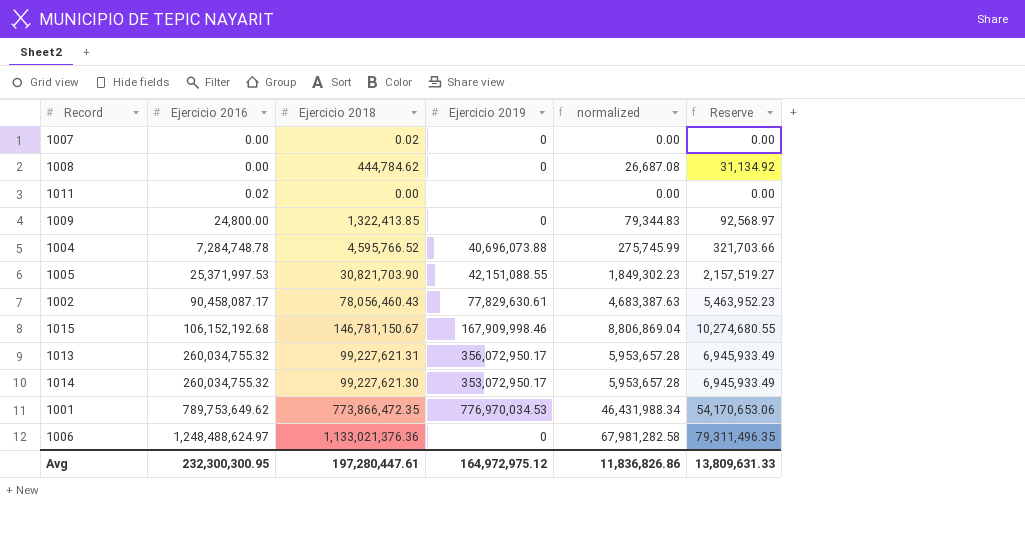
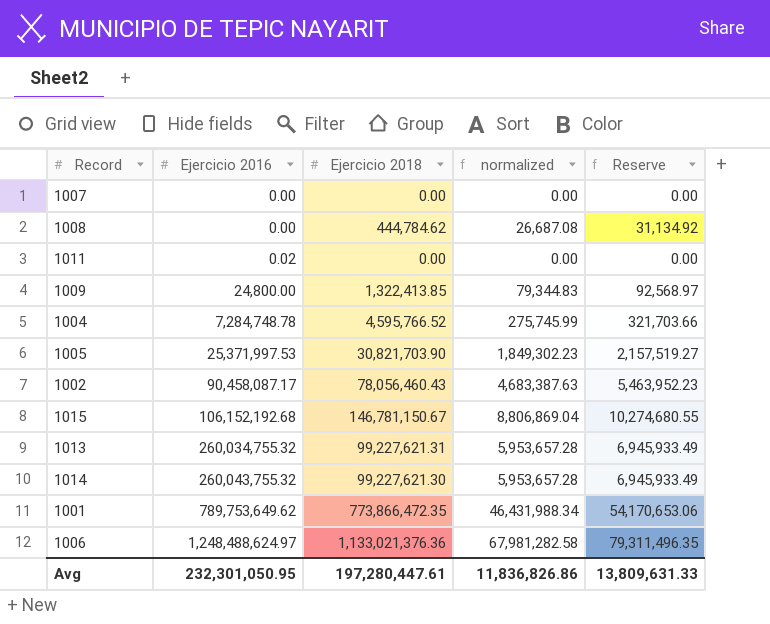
column Ejercicio 2019 | position: 4 -> none
1007 | Ejercicio 2018: 0.02 -> 0.00
1014 | Ejercicio 2016: 260,034,755.32 -> 260,043,755.32
Avg | Ejercicio 2016: 232,300,300.95 -> 232,301,050.95

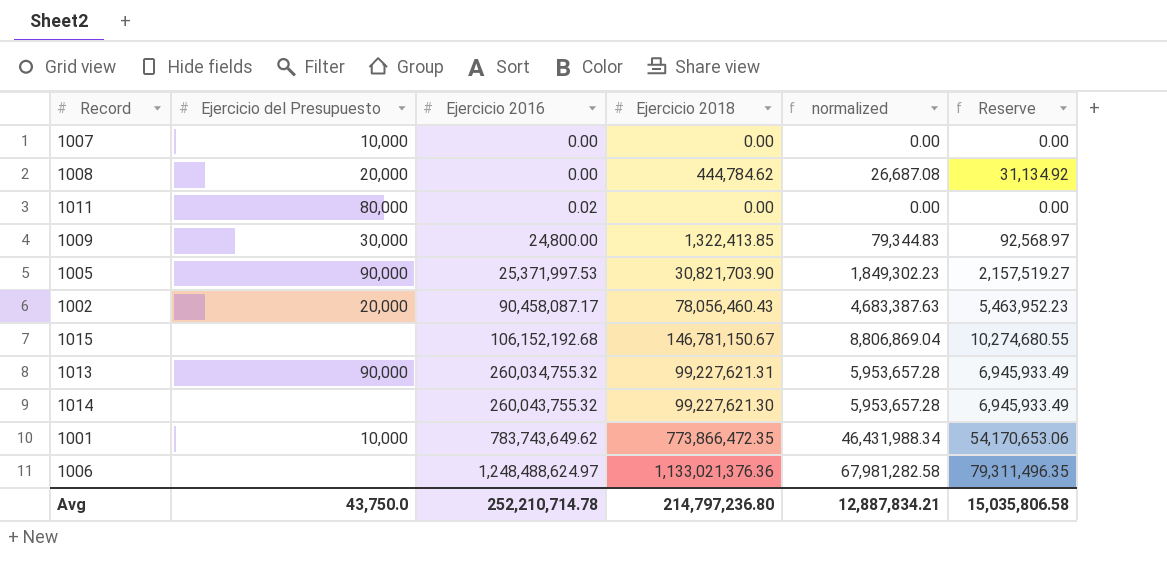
column Ejercicio del Presupuesto | position: none -> 2
row 1004: 7,284,748.78 | 4,595,766.52 | 275,745.99 | 321,703.66 -> none
1001 | Ejercicio 2016: 789,753,649.62 -> 783,743,649.62
Avg | Ejercicio 2016: 232,301,050.95 -> 252,210,714.78
Avg | Ejercicio 2018: 197,280,447.61 -> 214,797,236.80
Avg | normalized: 11,836,826.86 -> 12,887,834.21
Avg | Reserve: 13,809,631.33 -> 15,035,806.58

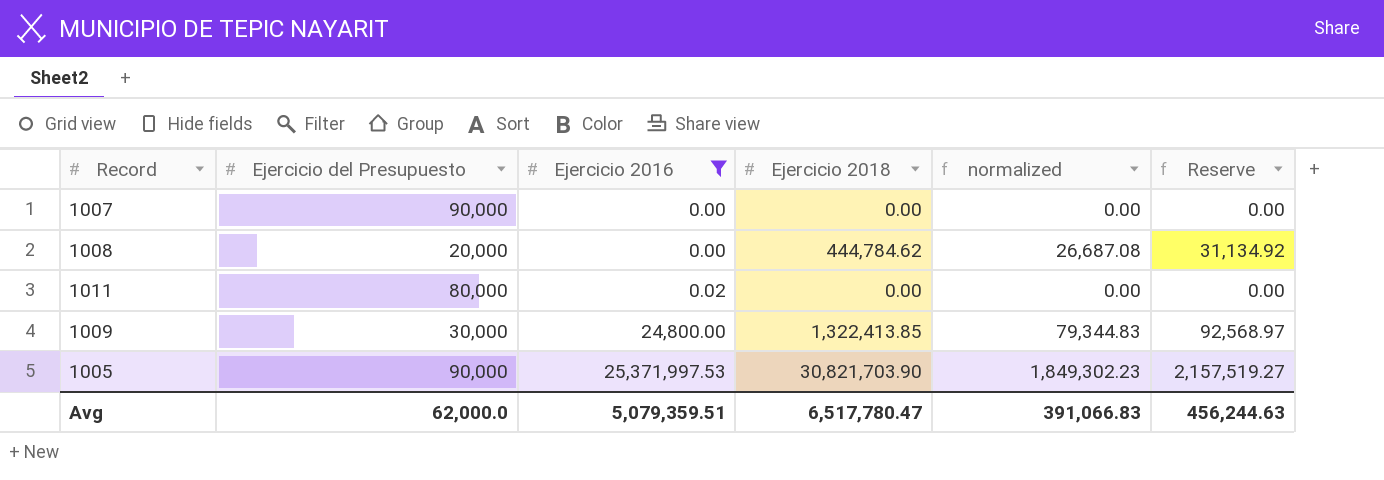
filter: none -> Ejercicio 2016 <= 25,371,997.53
1007 | Ejercicio del Presupuesto: 10,000 -> 90,000
Avg | Ejercicio del Presupuesto: 43,750.0 -> 62,000.0
Avg | Ejercicio 2016: 252,210,714.78 -> 5,079,359.51
Avg | Ejercicio 2018: 214,797,236.80 -> 6,517,780.47
Avg | normalized: 12,887,834.21 -> 391,066.83
Avg | Reserve: 15,035,806.58 -> 456,244.63

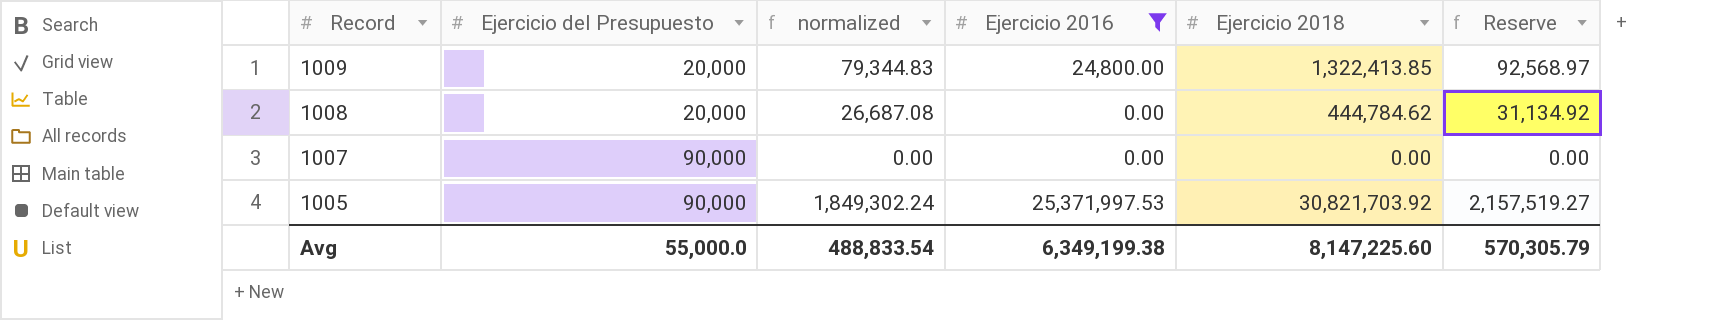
row order: Ejercicio 2016 ascending -> Record descending
column normalized | position: 5 -> 3
row 1011: 80,000 | 0.02 | 0.00 | 0.00 | 0.00 -> none
1009 | Ejercicio del Presupuesto: 30,000 -> 20,000
1005 | normalized: 1,849,302.23 -> 1,849,302.24
1005 | Ejercicio 2018: 30,821,703.90 -> 30,821,703.92
Avg | Ejercicio del Presupuesto: 62,000.0 -> 55,000.0
Avg | normalized: 391,066.83 -> 488,833.54
Avg | Ejercicio 2016: 5,079,359.51 -> 6,349,199.38
Avg | Ejercicio 2018: 6,517,780.47 -> 8,147,225.60
Avg | Reserve: 456,244.63 -> 570,305.79

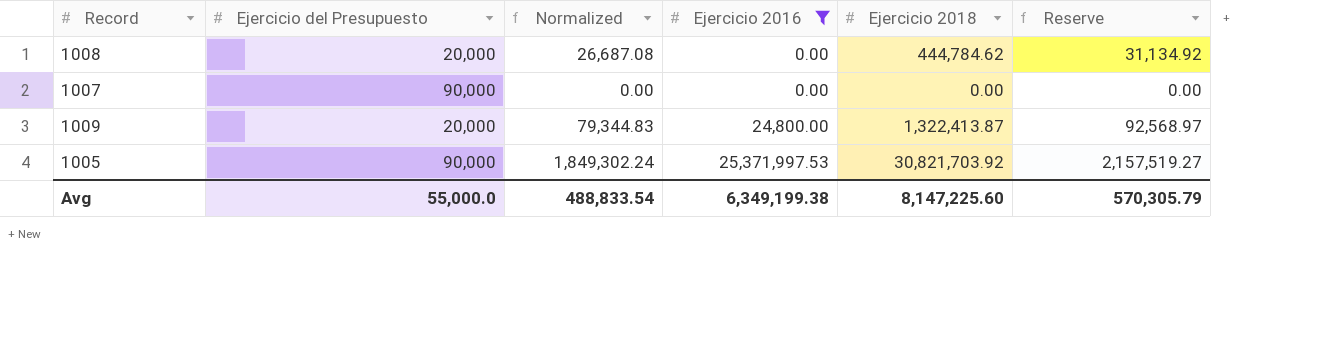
row order: Record descending -> Ejercicio 2016 ascending
column name: normalized -> Normalized
1009 | Ejercicio 2018: 1,322,413.85 -> 1,322,413.87

